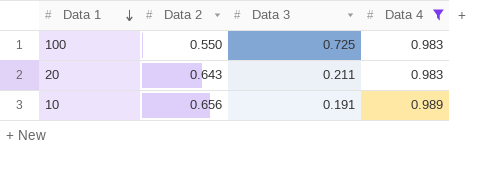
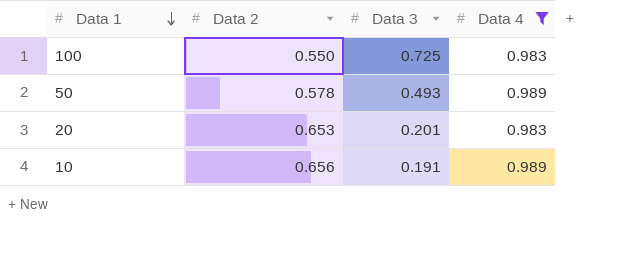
row 50: none -> 0.578 | 0.493 | 0.989
20 | Data 2: 0.643 -> 0.653
20 | Data 3: 0.211 -> 0.201

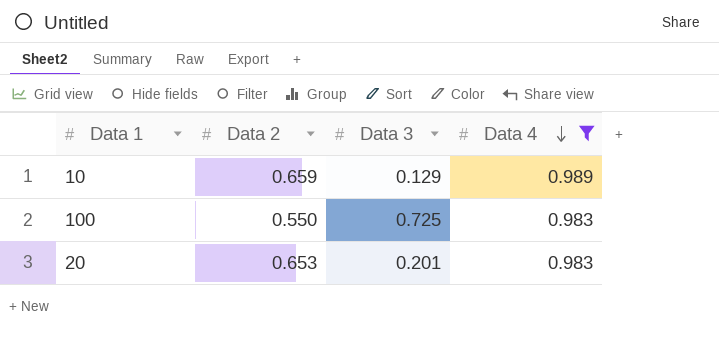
row order: Data 1 descending -> Data 4 descending
row 50: 0.578 | 0.493 | 0.989 -> none
10 | Data 2: 0.656 -> 0.659
10 | Data 3: 0.191 -> 0.129

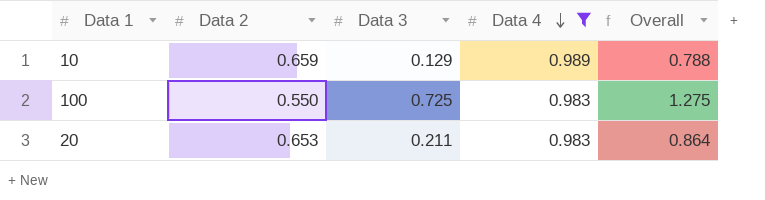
column Overall | formula: none -> [Data 2] + [Data 3]
20 | Data 3: 0.201 -> 0.211

